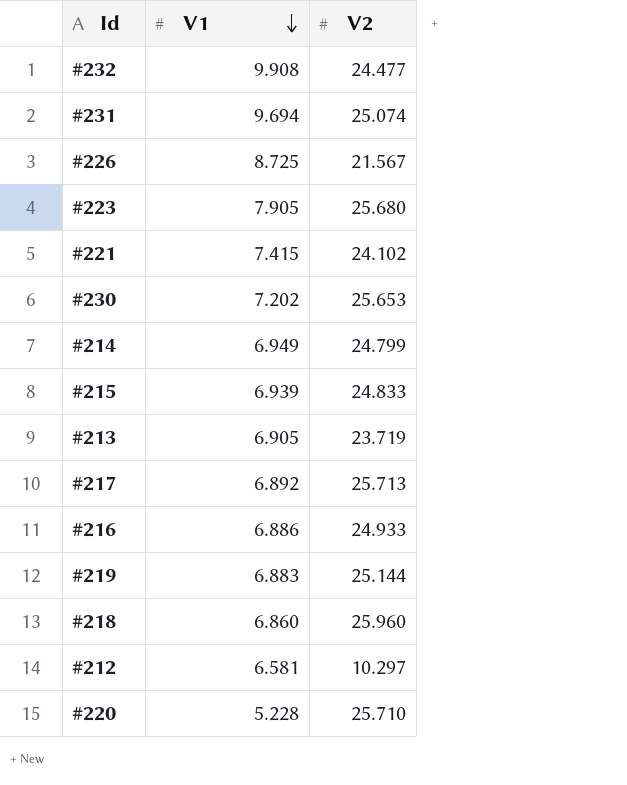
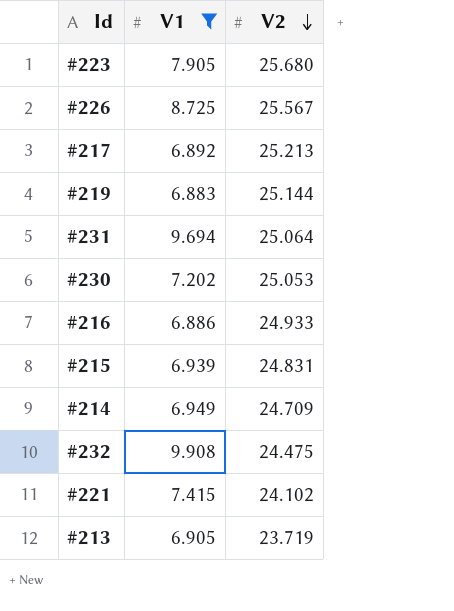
filter: none -> V1 >= 6.883
row order: V1 descending -> V2 descending
#226 | V2: 21.567 -> 25.567
#217 | V2: 25.713 -> 25.213
#231 | V2: 25.074 -> 25.064
#230 | V2: 25.653 -> 25.053
#215 | V2: 24.833 -> 24.831
#214 | V2: 24.799 -> 24.709
#232 | V2: 24.477 -> 24.475

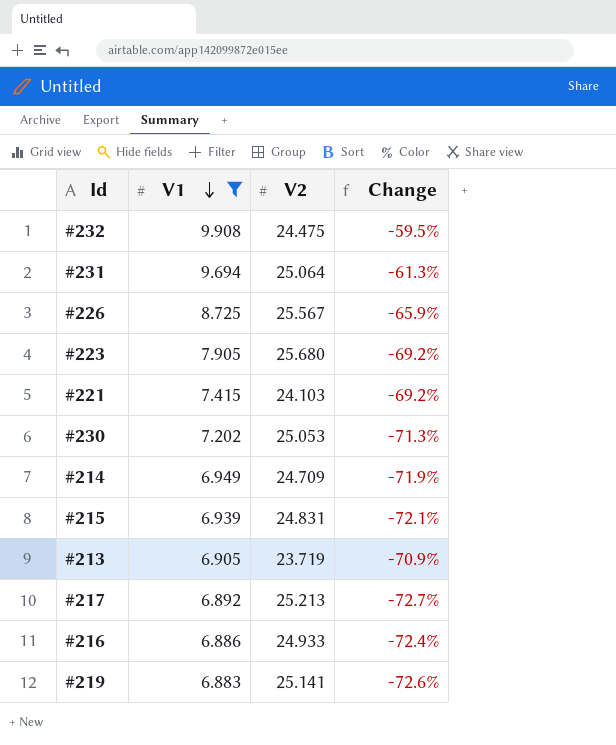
row order: V2 descending -> V1 descending
column Change | formula: none -> ([V1] - [V2]) / [V2]
#221 | V2: 24.102 -> 24.103
#219 | V2: 25.144 -> 25.141

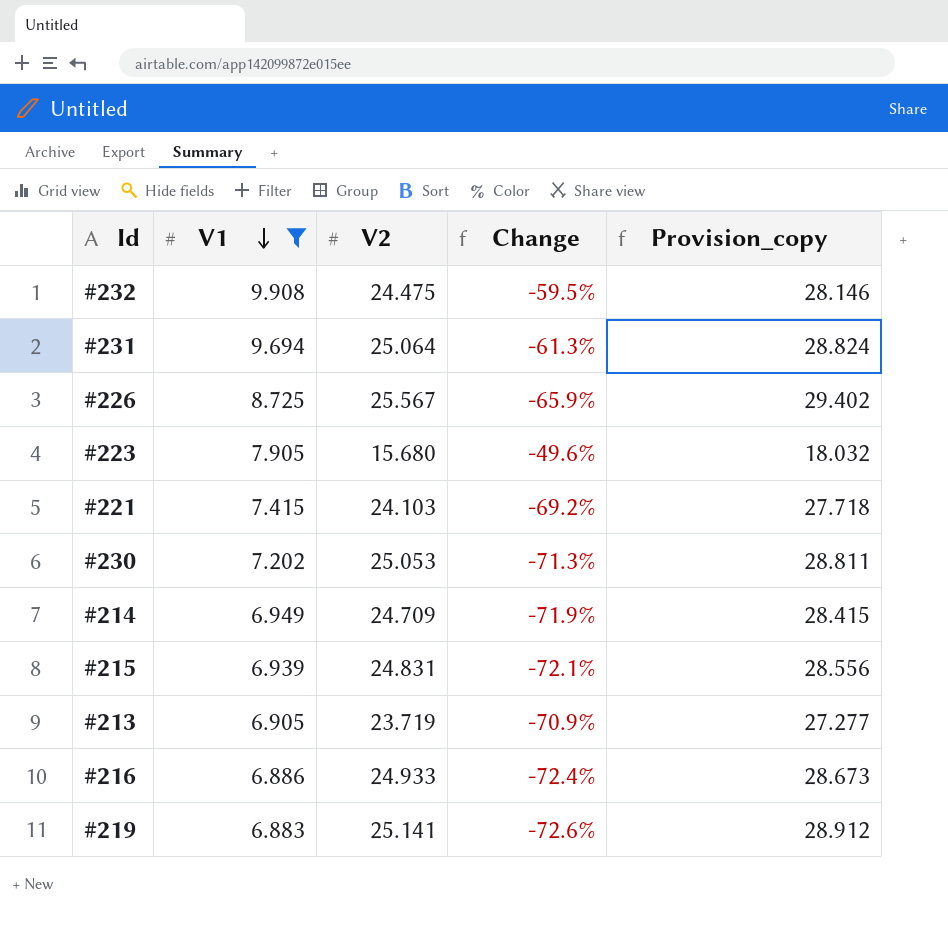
column Provision_copy | formula: none -> [V2] * 1.15
row #217: 6.892 | 25.213 | -72.7% -> none
#223 | V2: 25.680 -> 15.680
#223 | Change: -69.2% -> -49.6%

